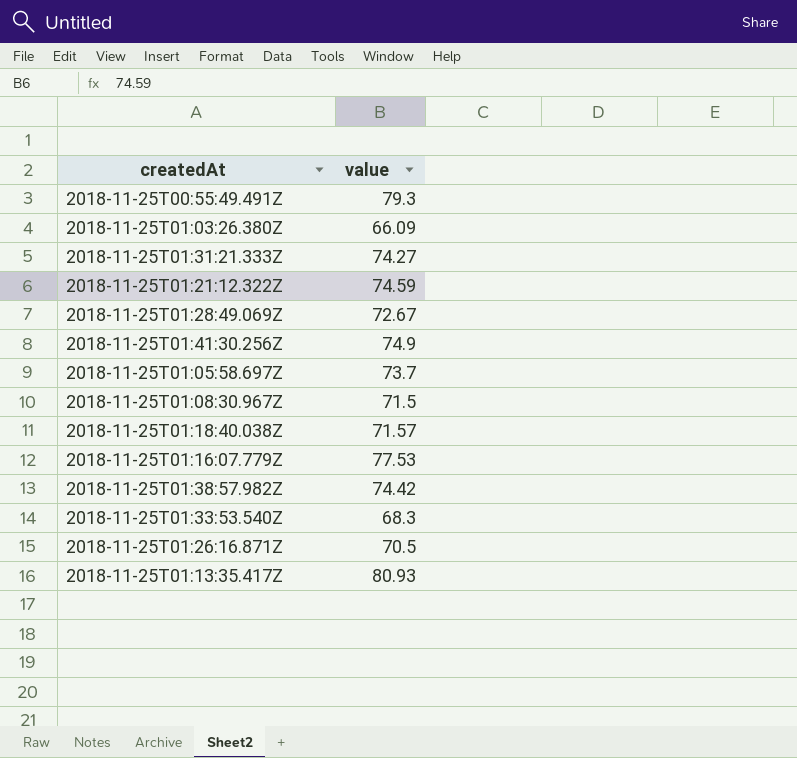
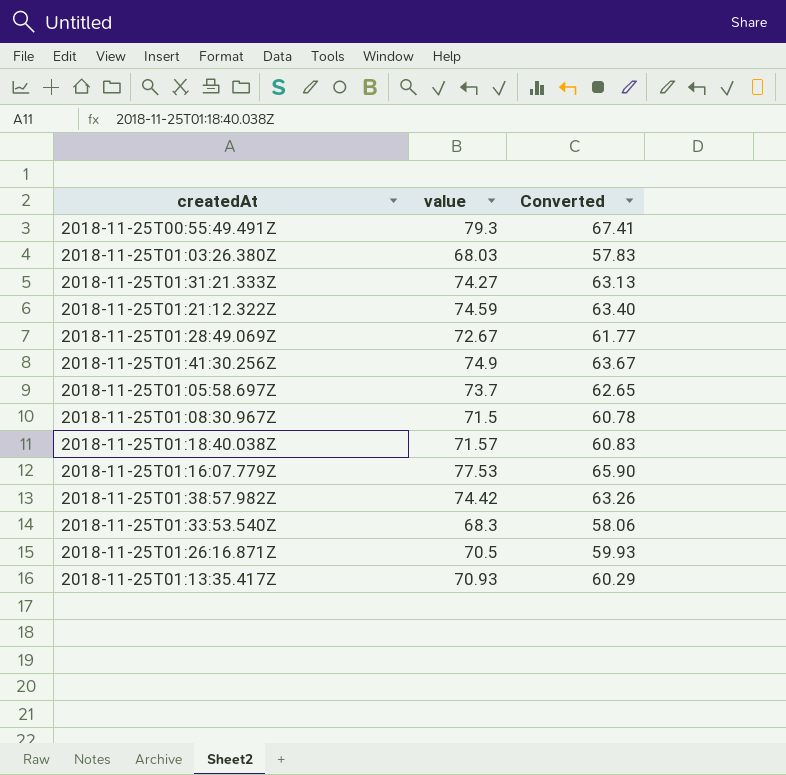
column Converted | formula: none -> [value] * 0.85
2018-11-25T01:03:26.380Z | value: 66.09 -> 68.03
2018-11-25T01:13:35.417Z | value: 80.93 -> 70.93

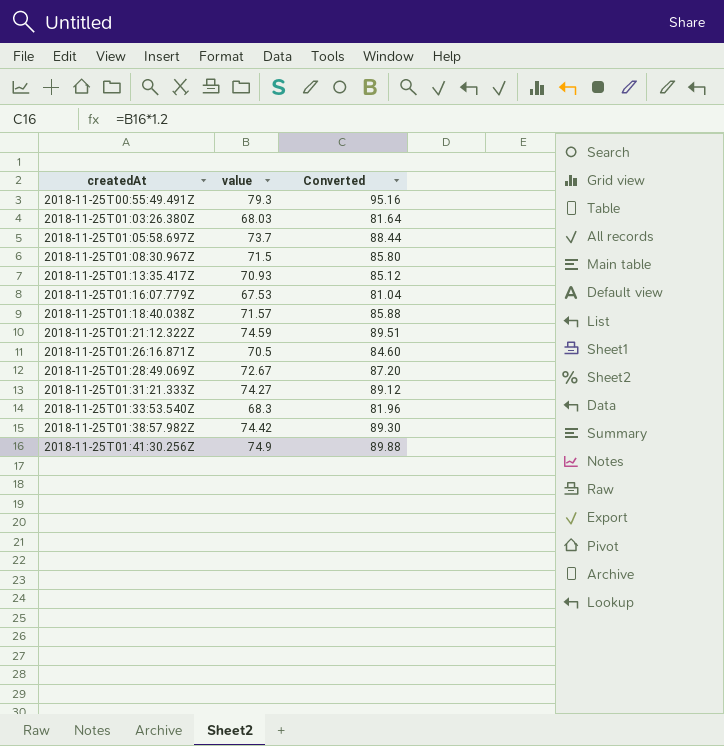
row order: none -> createdAt ascending
column Converted | formula: [value] * 0.85 -> [value] * 1.2
2018-11-25T01:16:07.779Z | value: 77.53 -> 67.53

